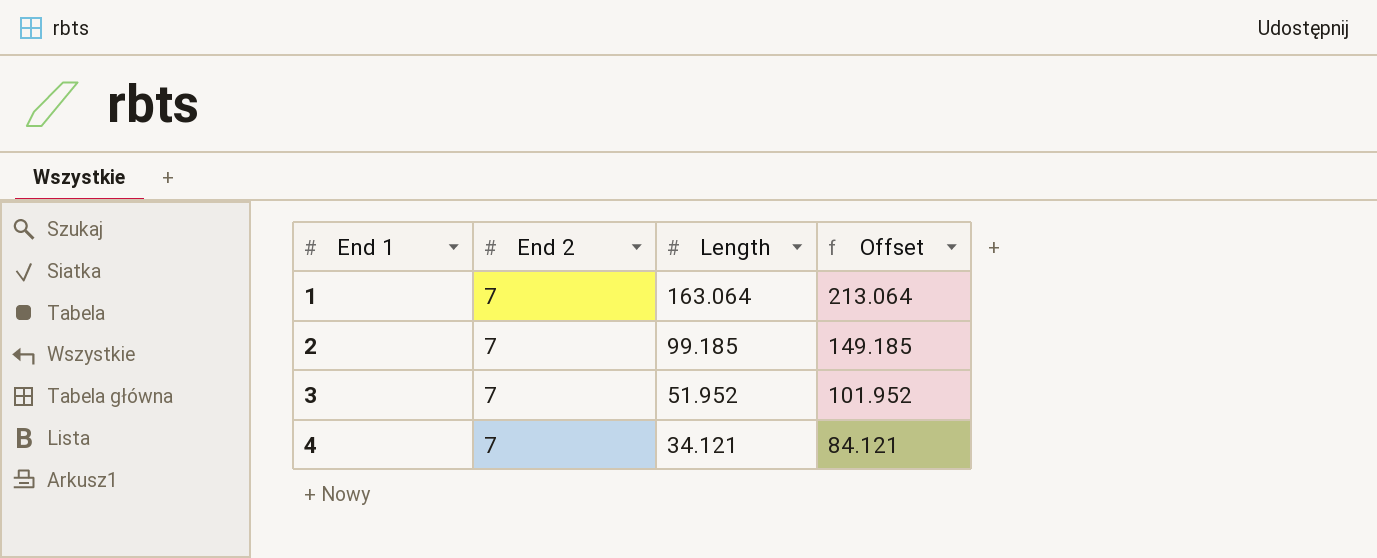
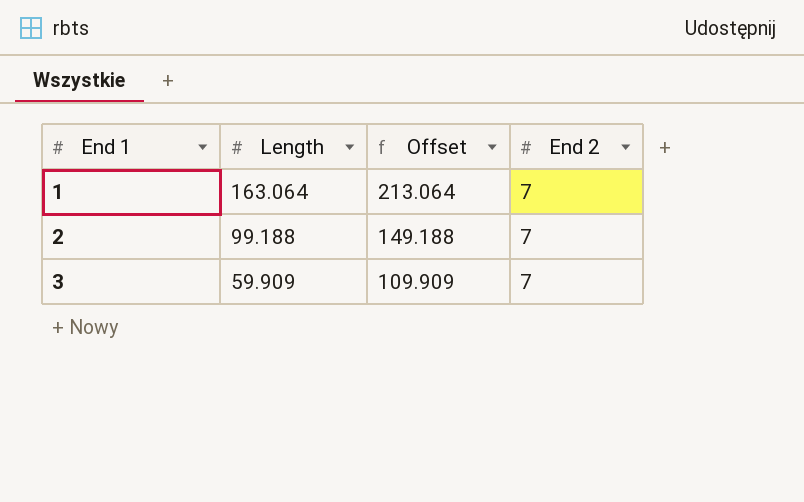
column End 2 | position: 2 -> 4
row 4: 7 | 34.121 | 84.121 -> none
2 | Length: 99.185 -> 99.188
2 | Offset: 149.185 -> 149.188
3 | Length: 51.952 -> 59.909
3 | Offset: 101.952 -> 109.909

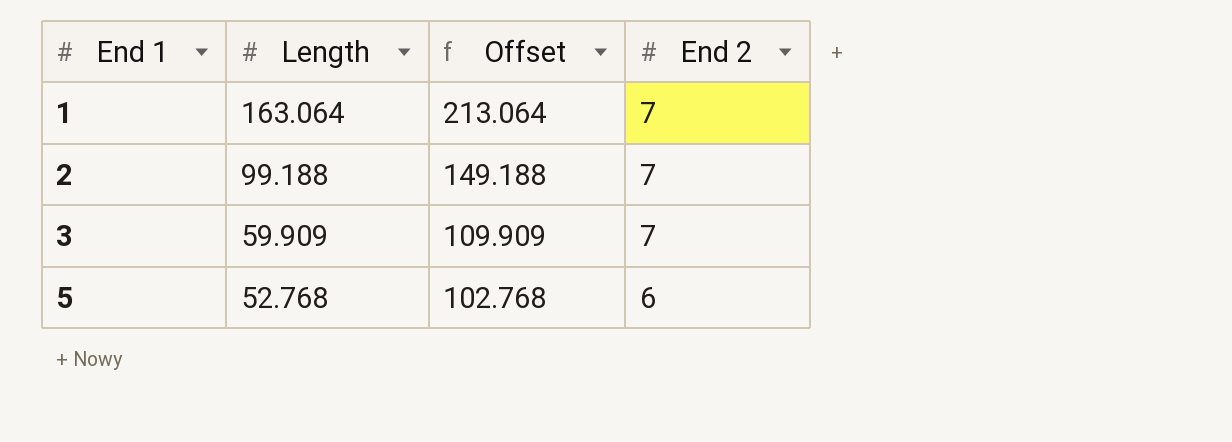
row 5: none -> 52.768 | 102.768 | 6

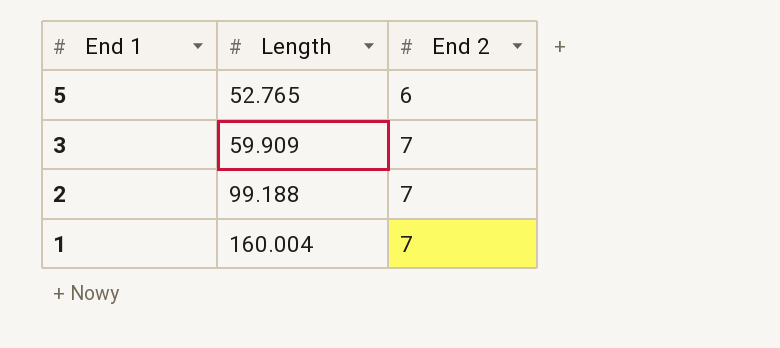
row order: End 1 ascending -> End 1 descending
column Offset | formula: [Length] + 50 -> none
5 | Length: 52.768 -> 52.765
1 | Length: 163.064 -> 160.004

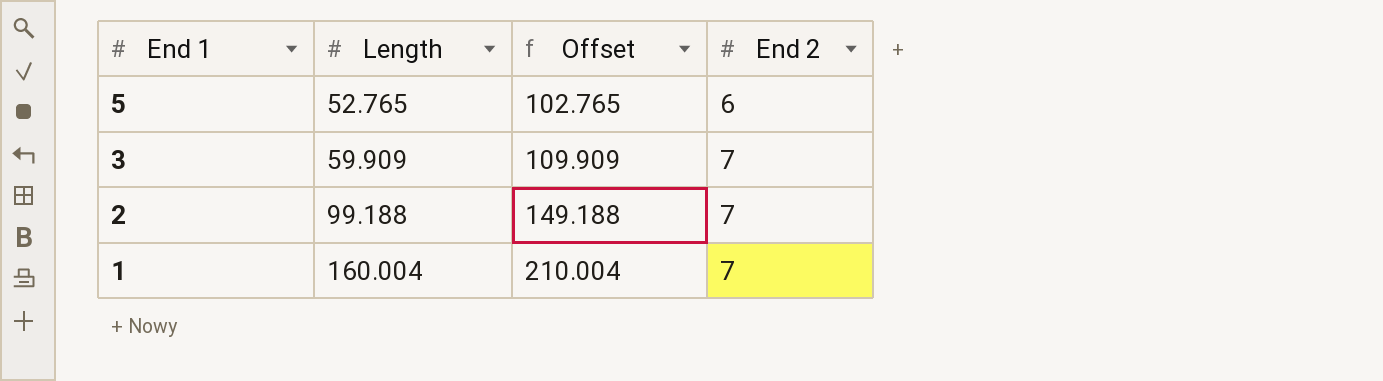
column Offset | formula: none -> [Length] + 50

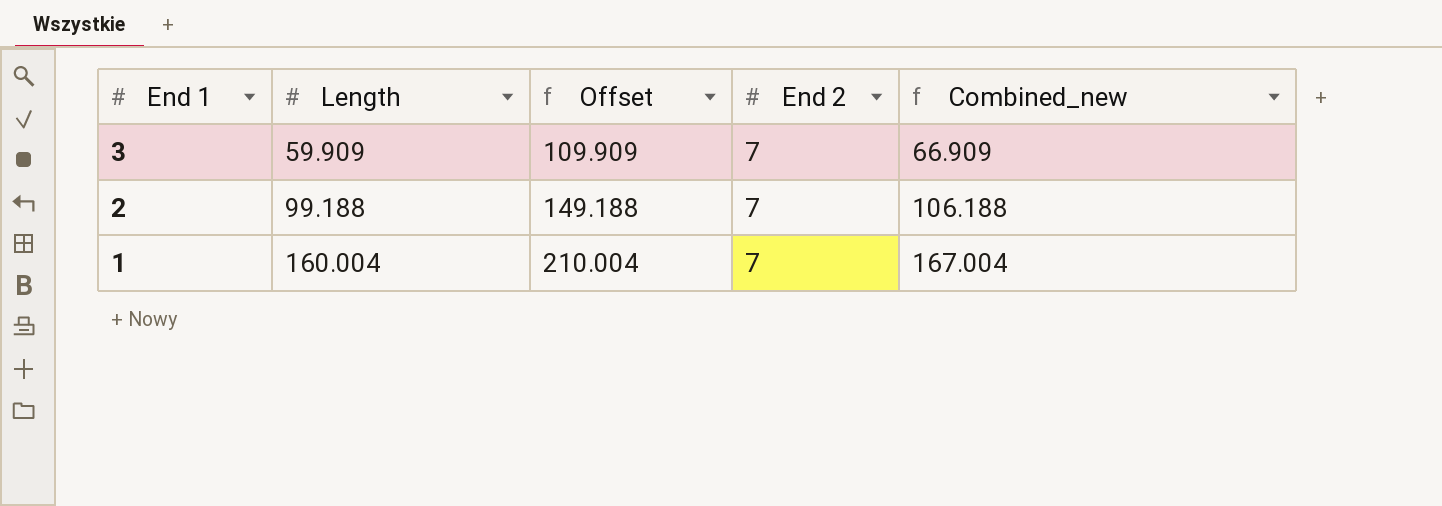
column Combined_new | formula: none -> [Length] + [End 2]
row 5: 52.765 | 102.765 | 6 -> none

